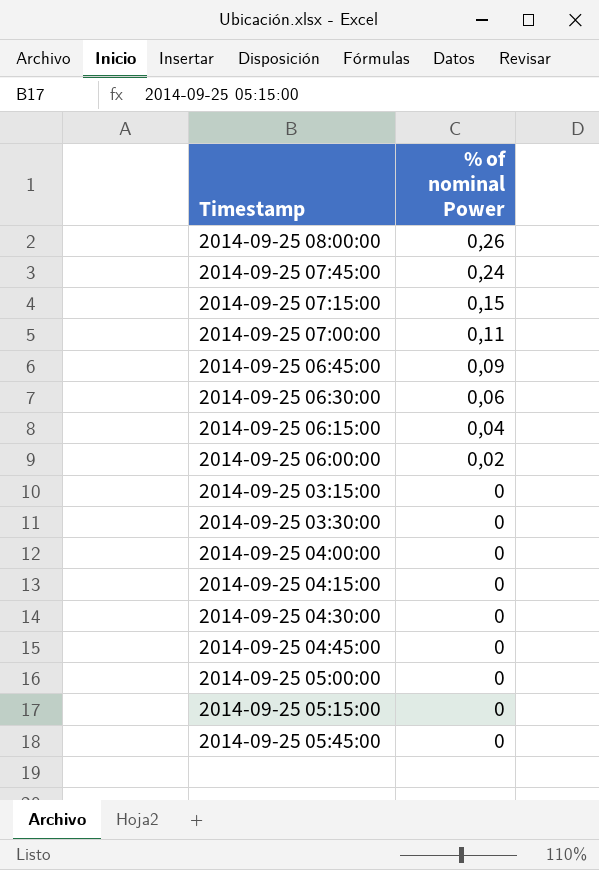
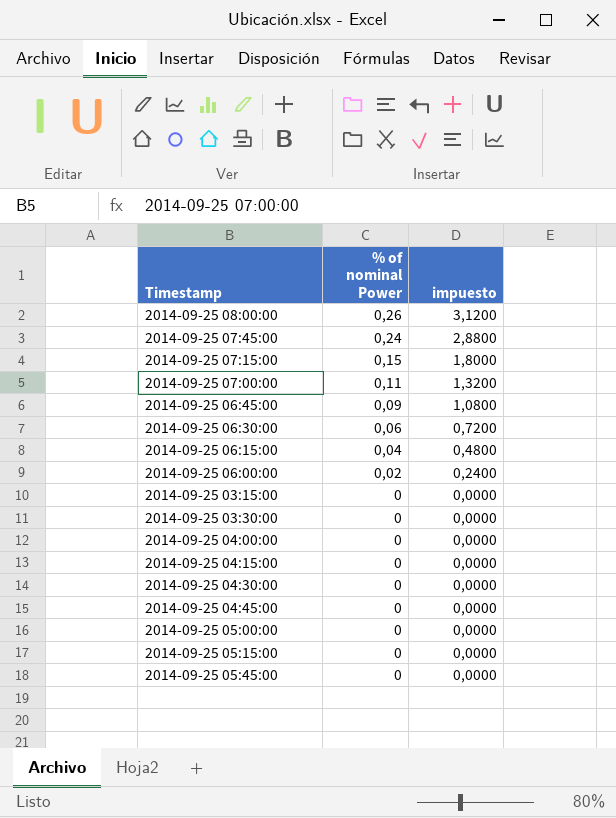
column impuesto | formula: none -> [% of nominal Power] * 12

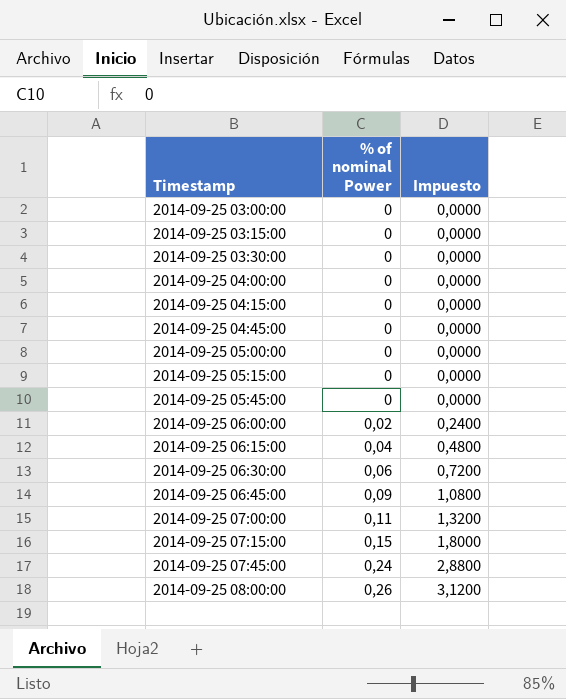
row order: % of nominal Power descending -> Timestamp ascending
column name: impuesto -> Impuesto
row 2014-09-25 04:30:00: 0 | 0,0000 -> none
row 2014-09-25 03:00:00: none -> 0 | 0,0000

